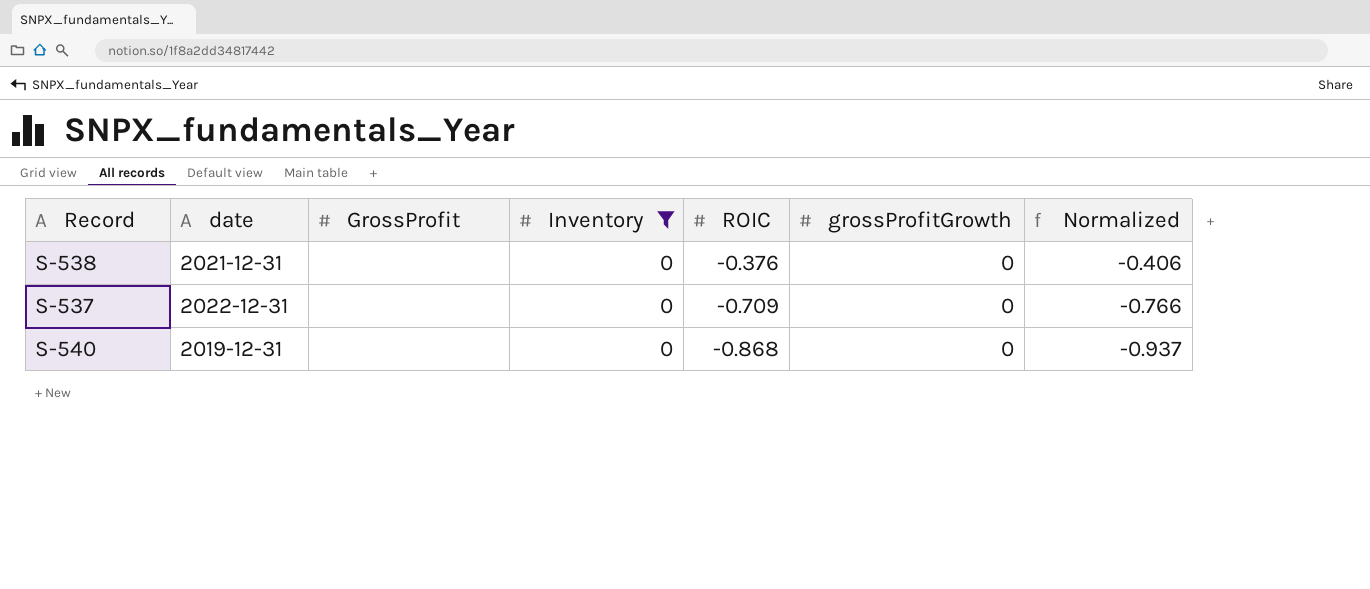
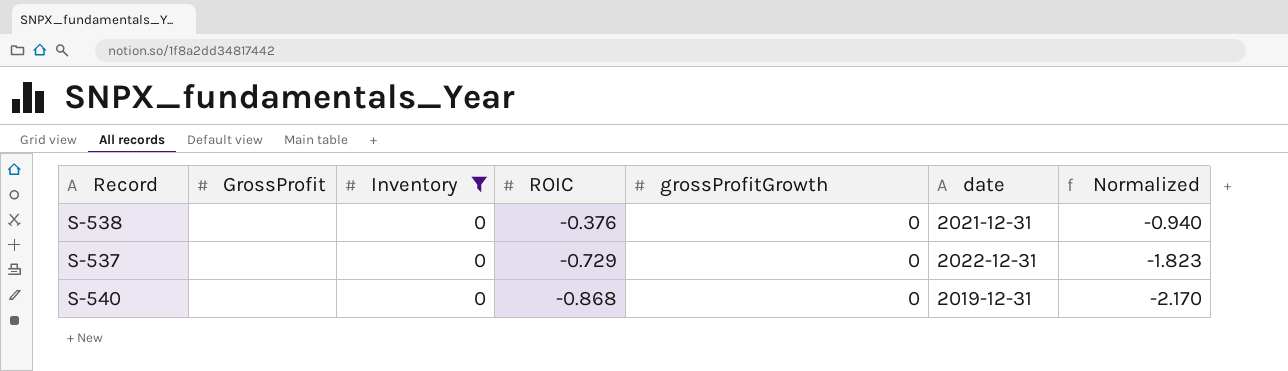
column date | position: 2 -> 6
column Normalized | formula: [ROIC] * 1.08 -> [ROIC] * 2.5
S-537 | ROIC: -0.709 -> -0.729

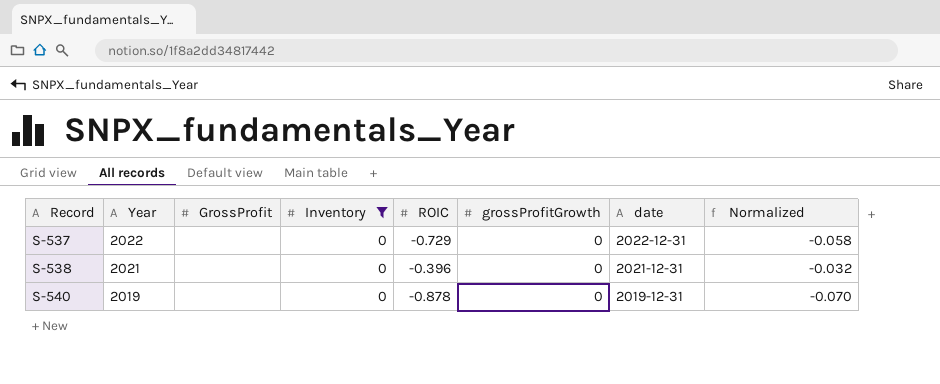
row order: ROIC descending -> Record ascending
column Year | position: none -> 2
column Normalized | formula: [ROIC] * 2.5 -> [ROIC] * 0.08
S-538 | ROIC: -0.376 -> -0.396
S-540 | ROIC: -0.868 -> -0.878

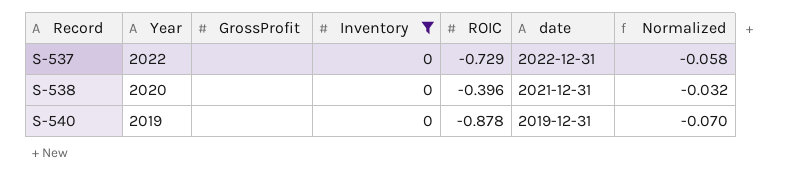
column grossProfitGrowth | position: 6 -> none
S-538 | Year: 2021 -> 2020

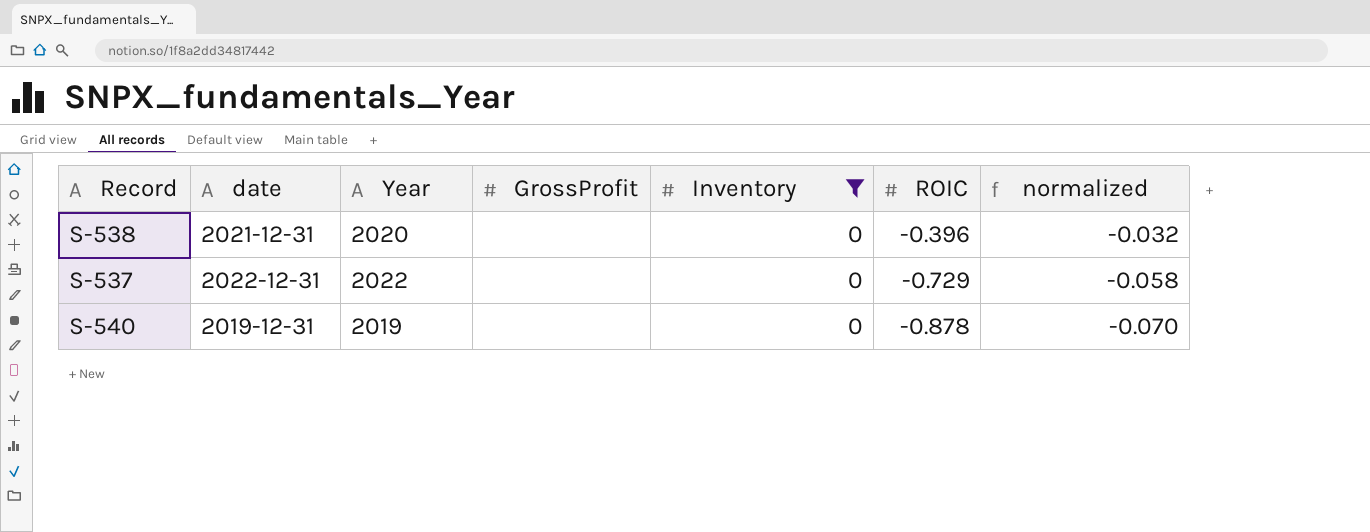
row order: Record ascending -> ROIC descending
column date | position: 6 -> 2
column name: Normalized -> normalized

